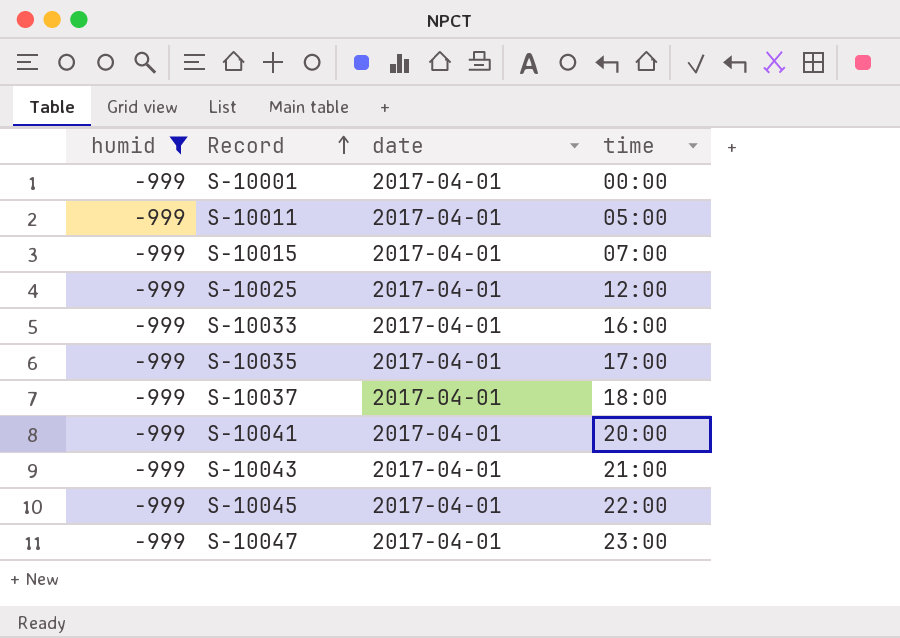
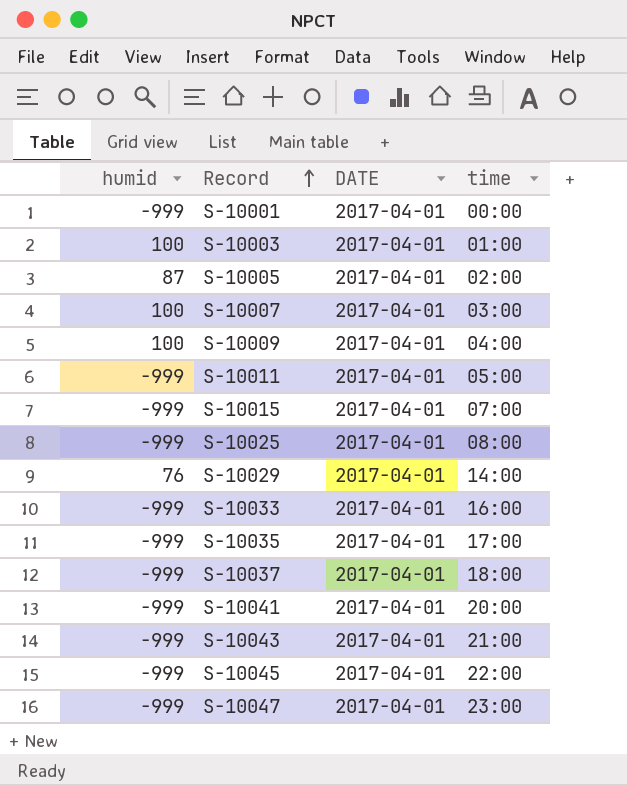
filter: humid = -999 -> none
column name: date -> DATE
S-10025 | time: 12:00 -> 08:00

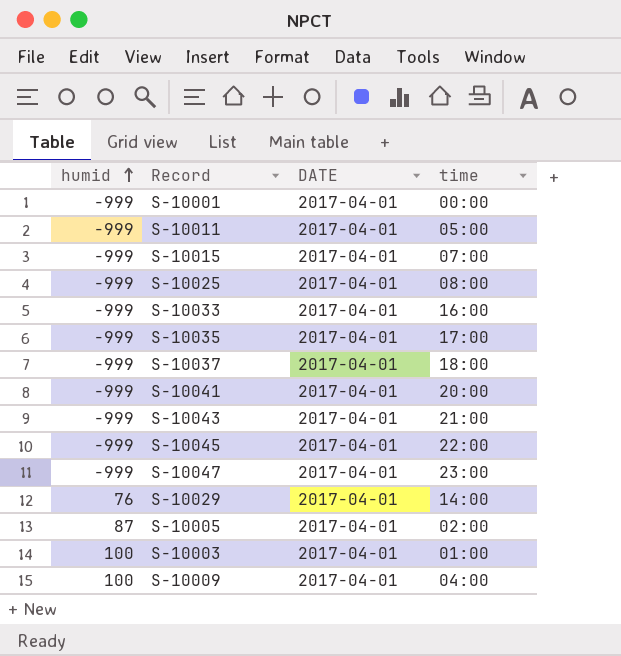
row order: Record ascending -> humid ascending
row S-10007: 100 | 2017-04-01 | 03:00 -> none

